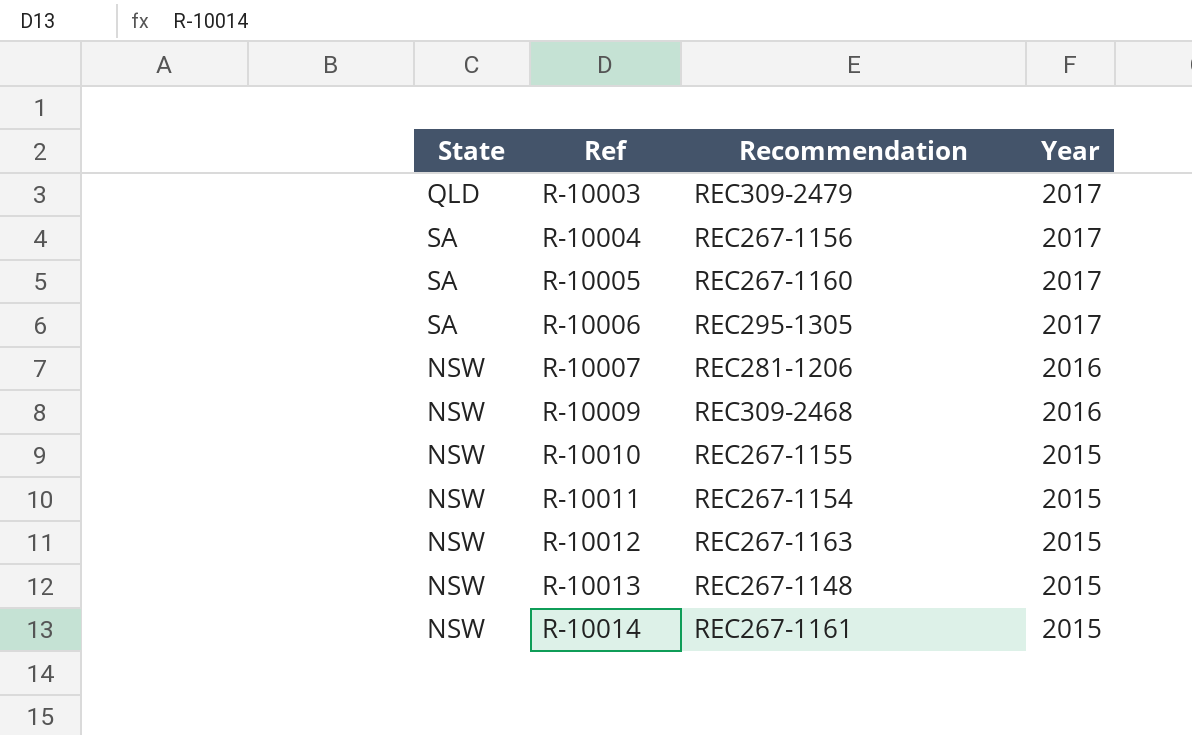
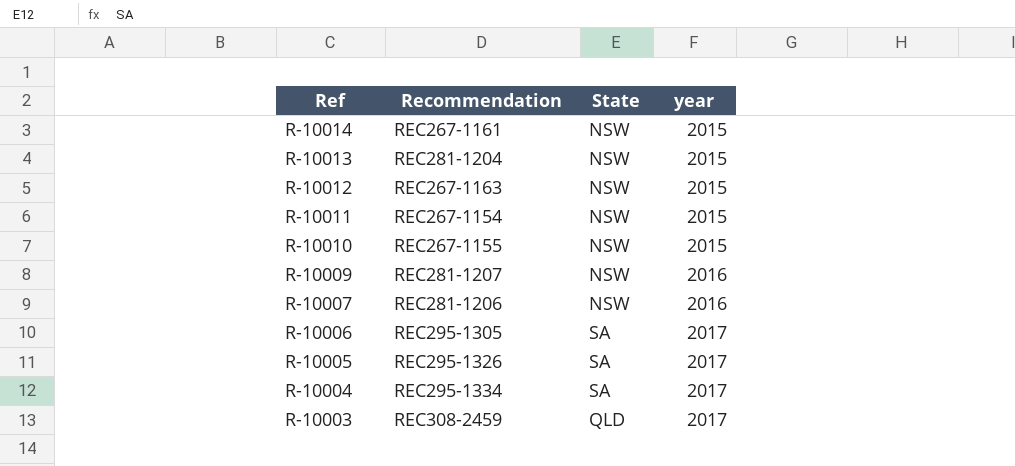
row order: Ref ascending -> Ref descending
column State | position: 1 -> 3
column name: Year -> year
R-10013 | Recommendation: REC267-1148 -> REC281-1204
R-10009 | Recommendation: REC309-2468 -> REC281-1207
R-10005 | Recommendation: REC267-1160 -> REC295-1326
R-10004 | Recommendation: REC267-1156 -> REC295-1334
R-10003 | Recommendation: REC309-2479 -> REC308-2459

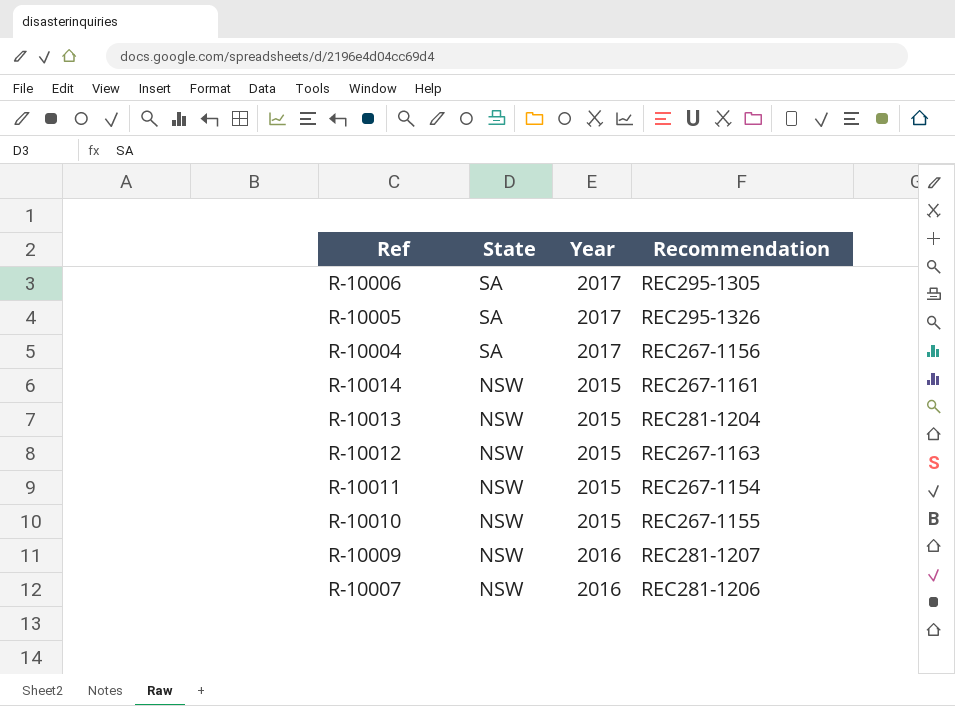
row order: Ref descending -> State descending
column name: year -> Year
column Recommendation | position: 2 -> 4
row R-10003: REC308-2459 | QLD | 2017 -> none
R-10004 | Recommendation: REC295-1334 -> REC267-1156

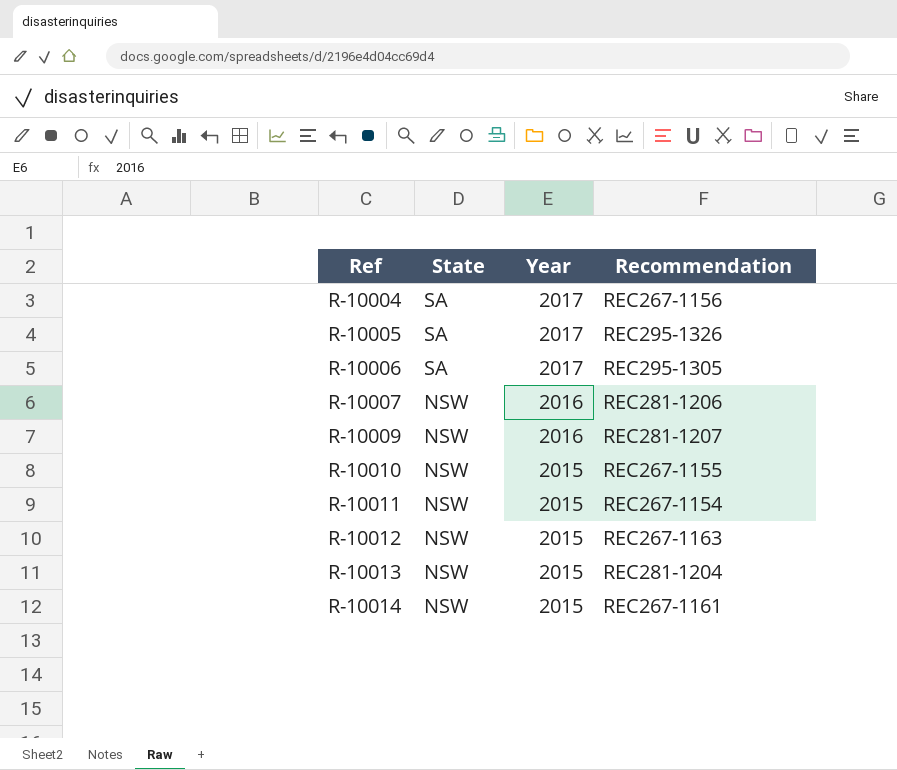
row order: State descending -> Ref ascending

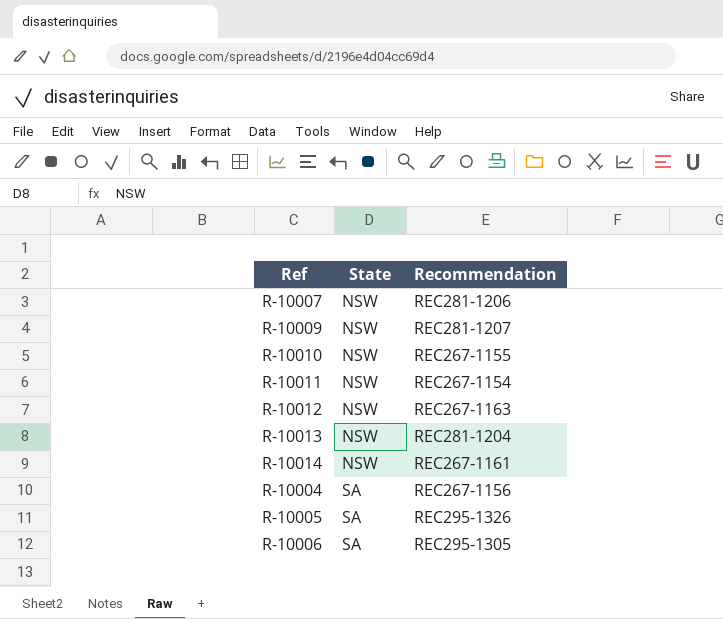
row order: Ref ascending -> State ascending
column Year | position: 3 -> none

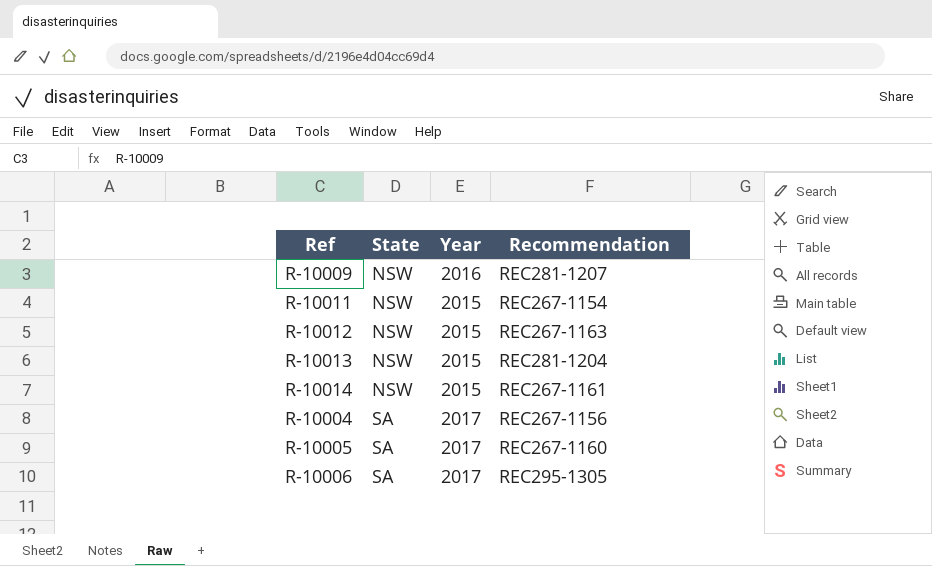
column Year | position: none -> 3
row R-10007: NSW | REC281-1206 -> none
row R-10010: NSW | REC267-1155 -> none
R-10005 | Recommendation: REC295-1326 -> REC267-1160

